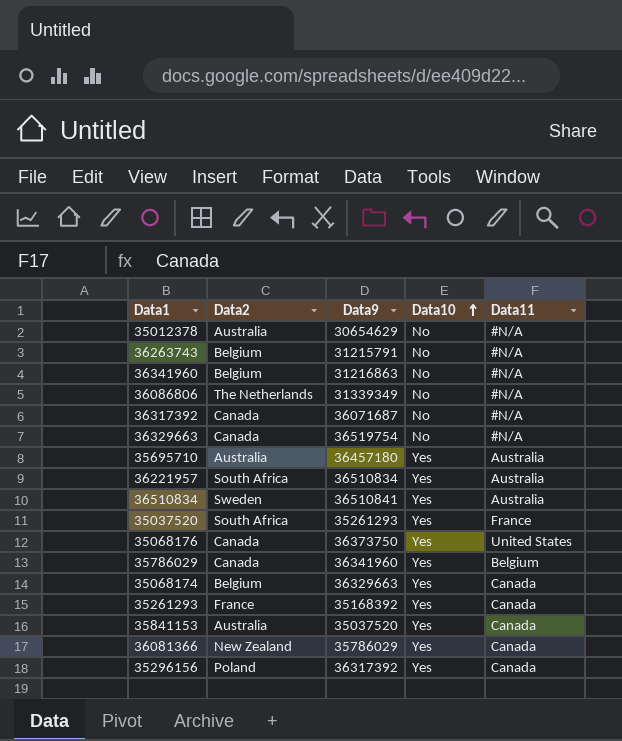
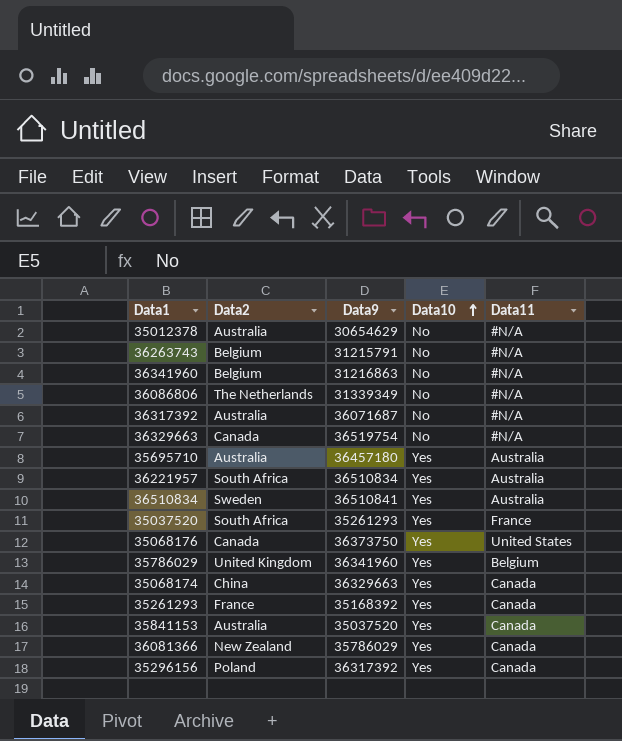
36317392 | Data2: Canada -> Australia
35786029 | Data2: Canada -> United Kingdom
35068174 | Data2: Belgium -> China

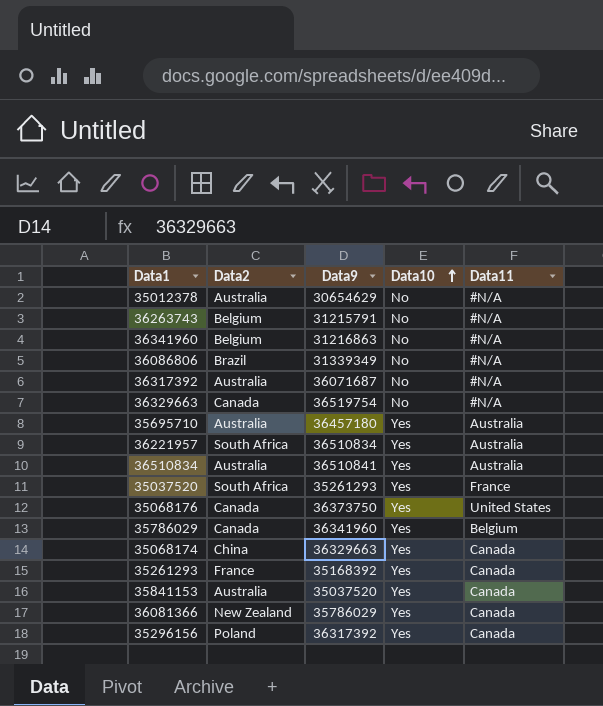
36086806 | Data2: The Netherlands -> Brazil
36510834 | Data2: Sweden -> Australia
35786029 | Data2: United Kingdom -> Canada

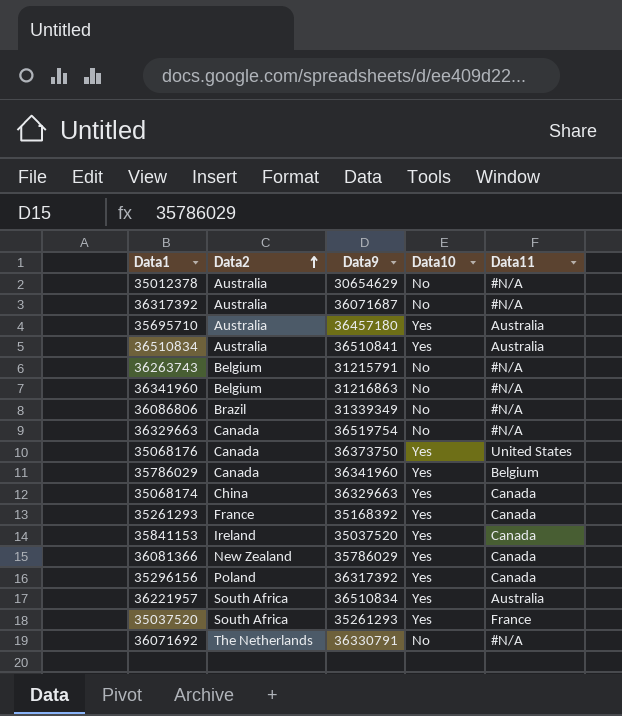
row order: Data10 ascending -> Data2 ascending
35841153 | Data2: Australia -> Ireland
row 36071692: none -> The Netherlands | 36330791 | No | #N/A

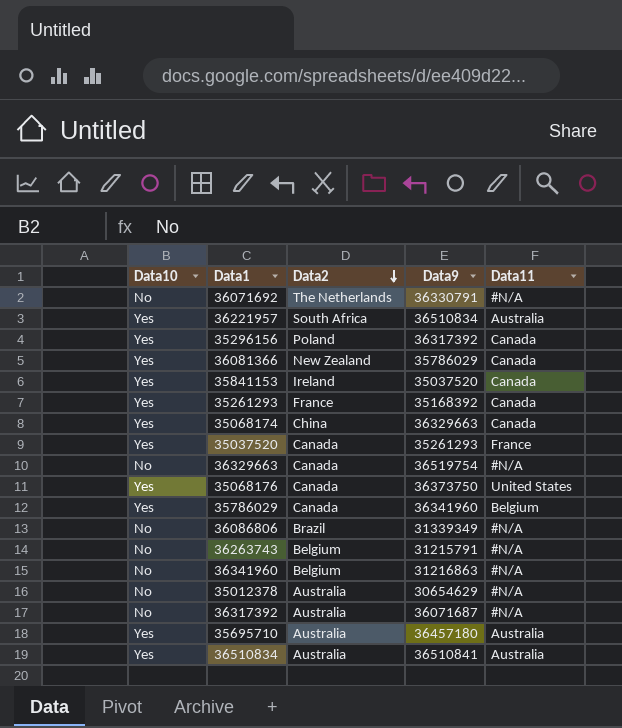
row order: Data2 ascending -> Data2 descending
column Data10 | position: 4 -> 1
35037520 | Data2: South Africa -> Canada

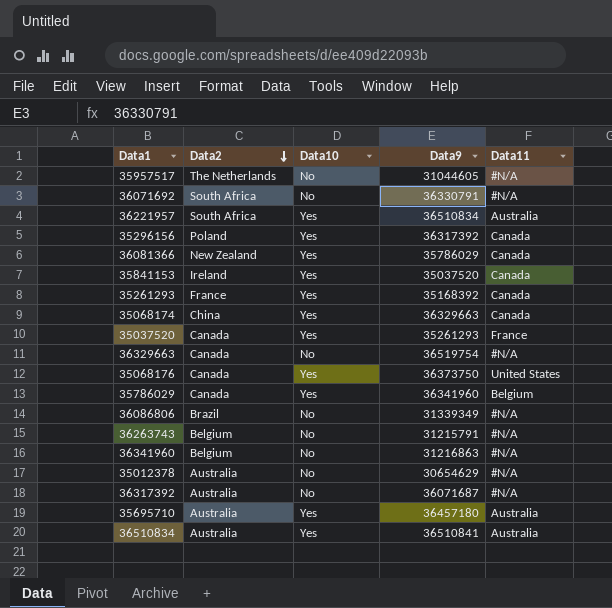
column Data10 | position: 1 -> 3
row 35957517: none -> The Netherlands | No | 31044605 | #N/A
36071692 | Data2: The Netherlands -> South Africa

